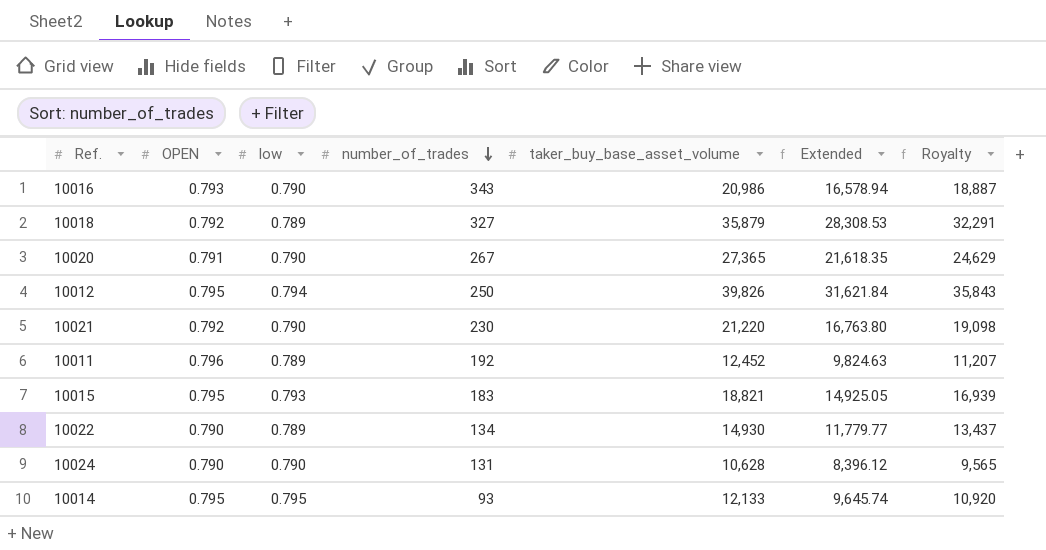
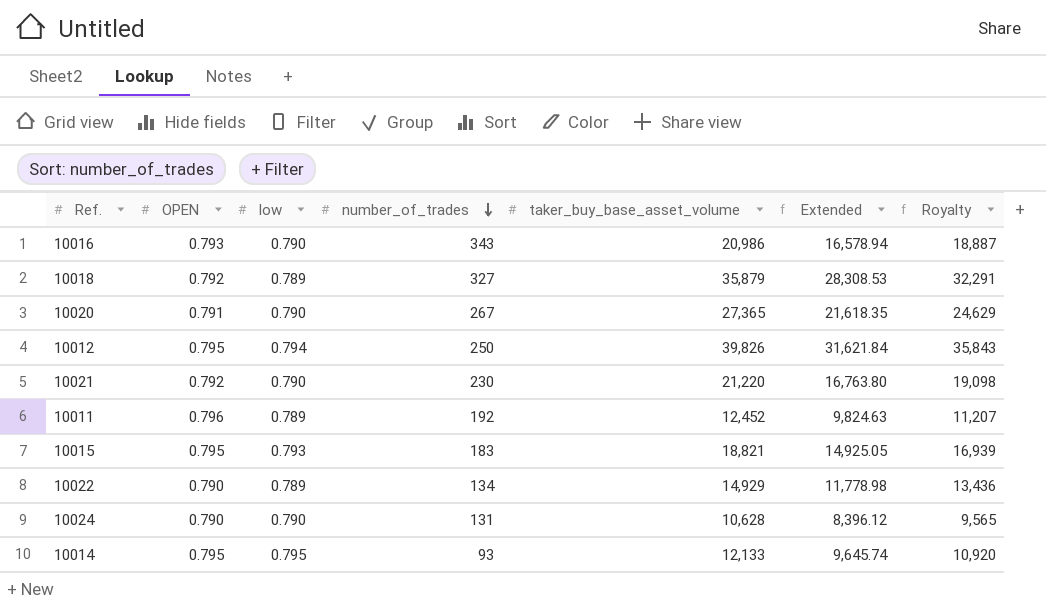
10022 | taker_buy_base_asset_volume: 14,930 -> 14,929
10022 | Extended: 11,779.77 -> 11,778.98
10022 | Royalty: 13,437 -> 13,436

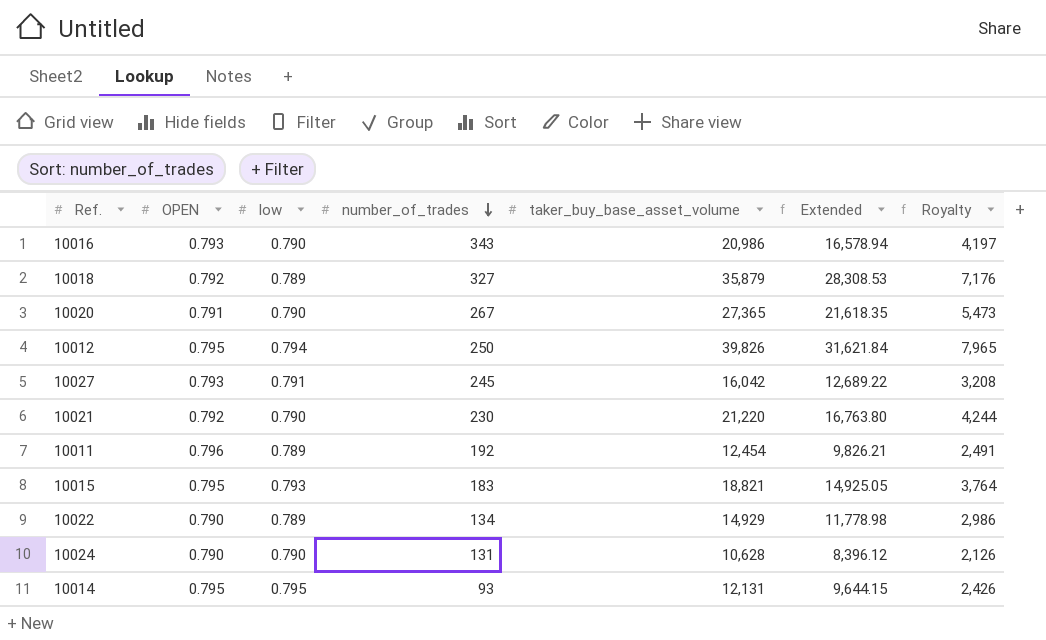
column Royalty | formula: [taker_buy_base_asset_volume] * 0.9 -> [taker_buy_base_asset_volume] * 0.2
row 10027: none -> 0.793 | 0.791 | 245 | 16,042 | 12,689.22 | 3,208
10011 | taker_buy_base_asset_volume: 12,452 -> 12,454
10011 | Extended: 9,824.63 -> 9,826.21
10014 | taker_buy_base_asset_volume: 12,133 -> 12,131
10014 | Extended: 9,645.74 -> 9,644.15

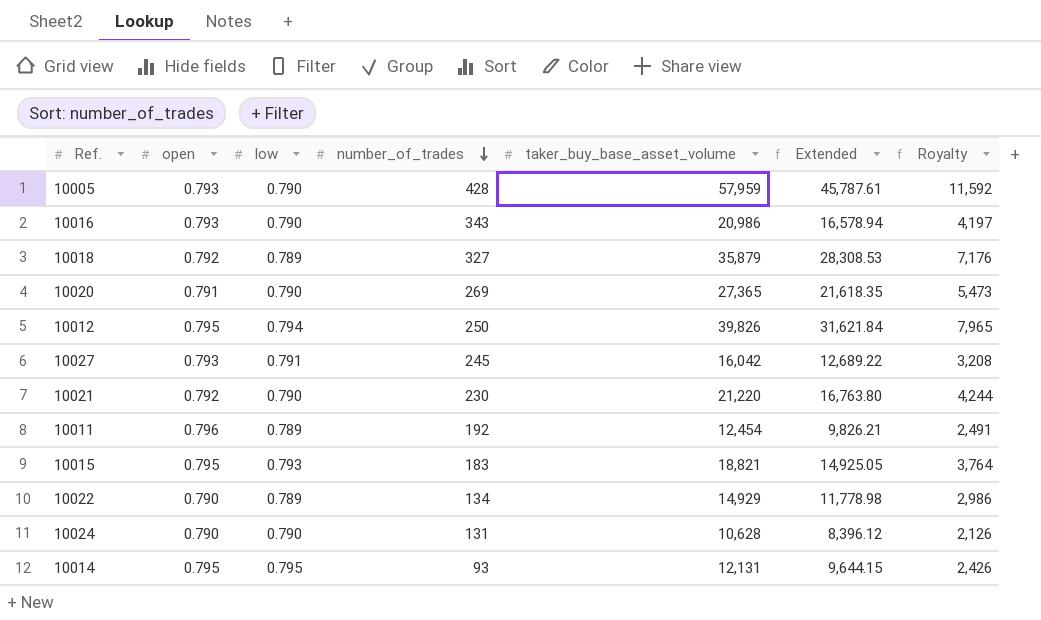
column name: OPEN -> open
row 10005: none -> 0.793 | 0.790 | 428 | 57,959 | 45,787.61 | 11,592
10020 | number_of_trades: 267 -> 269

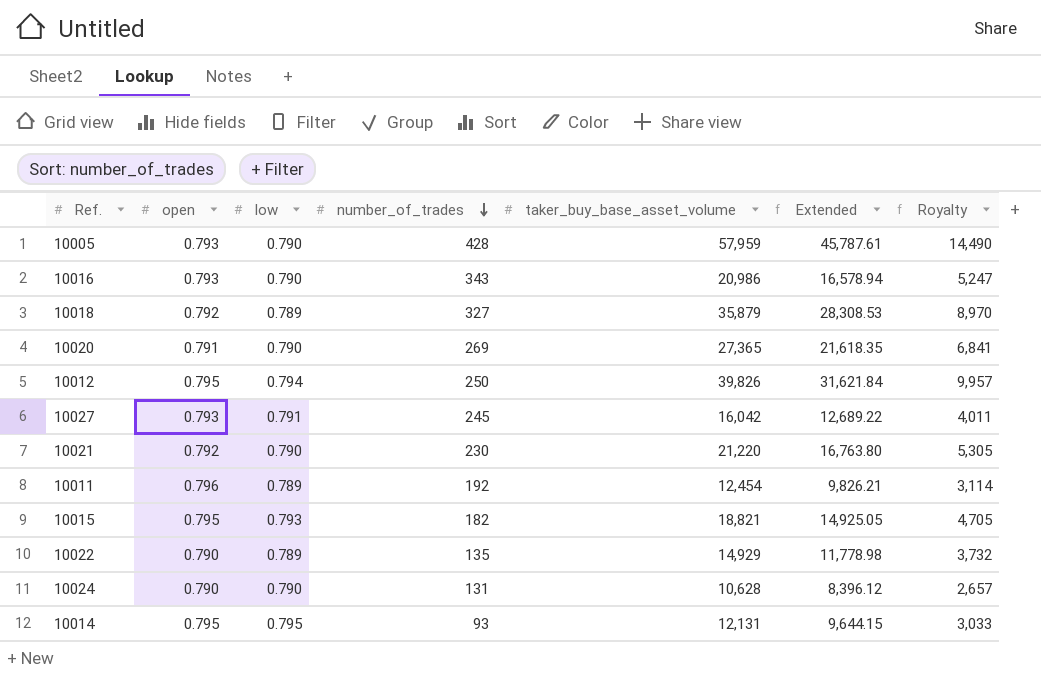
column Royalty | formula: [taker_buy_base_asset_volume] * 0.2 -> [taker_buy_base_asset_volume] * 0.25
10015 | number_of_trades: 183 -> 182
10022 | number_of_trades: 134 -> 135

